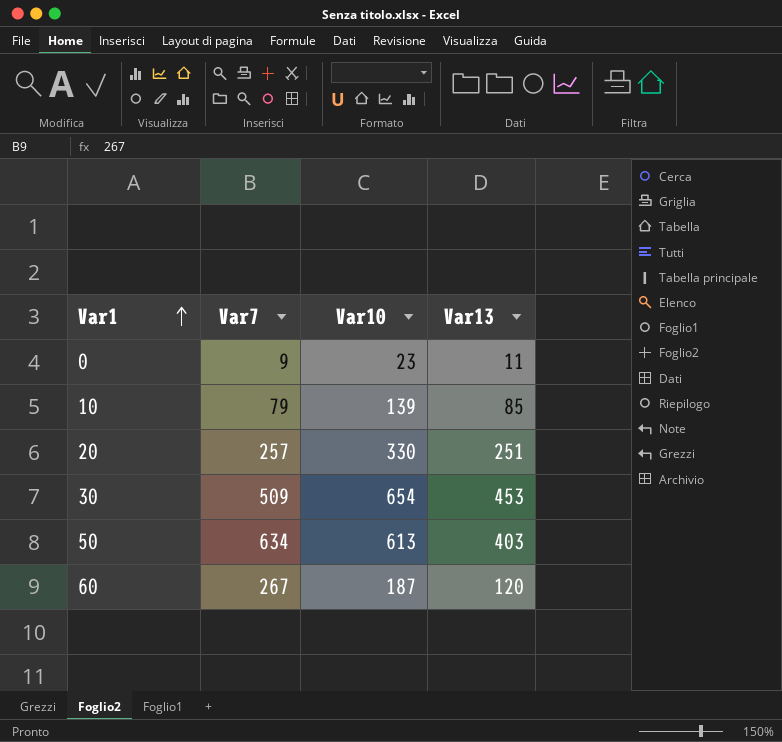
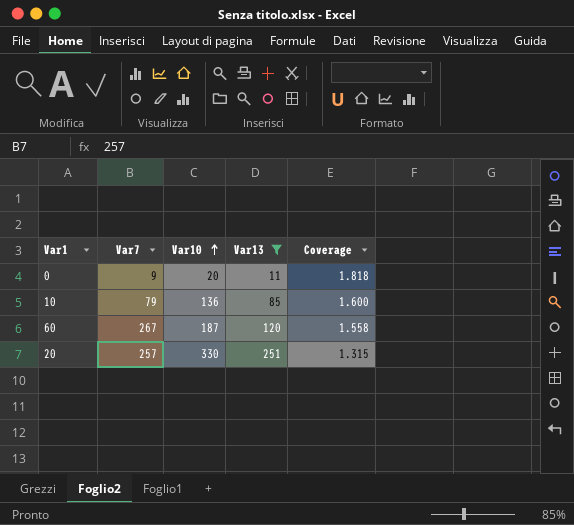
filter: none -> Var13 <= 251
row order: Var1 ascending -> Var10 ascending
column Coverage | formula: none -> [Var10] / [Var13]
0 | Var10: 23 -> 20
10 | Var10: 139 -> 136

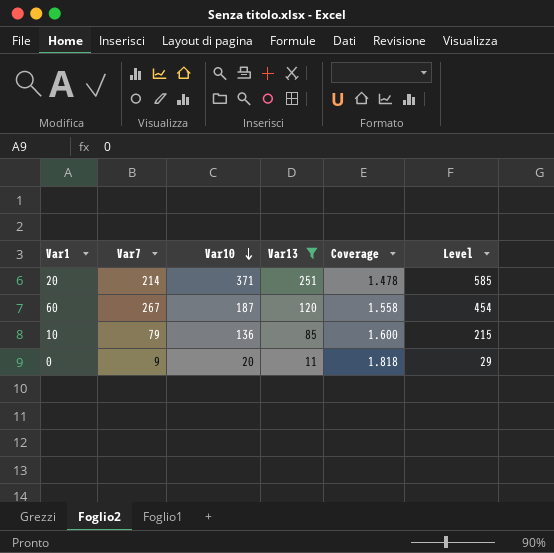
row order: Var10 ascending -> Var10 descending
column Level | formula: none -> [Var7] + [Var10]
20 | Var7: 257 -> 214
20 | Var10: 330 -> 371
20 | Coverage: 1.315 -> 1.478

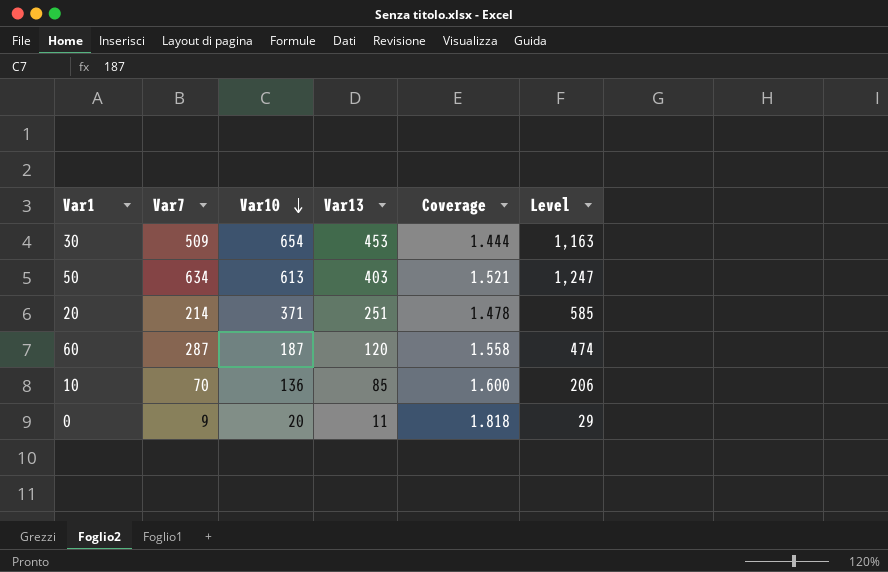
filter: Var13 <= 251 -> none
60 | Var7: 267 -> 287
60 | Level: 454 -> 474
10 | Var7: 79 -> 70
10 | Level: 215 -> 206

